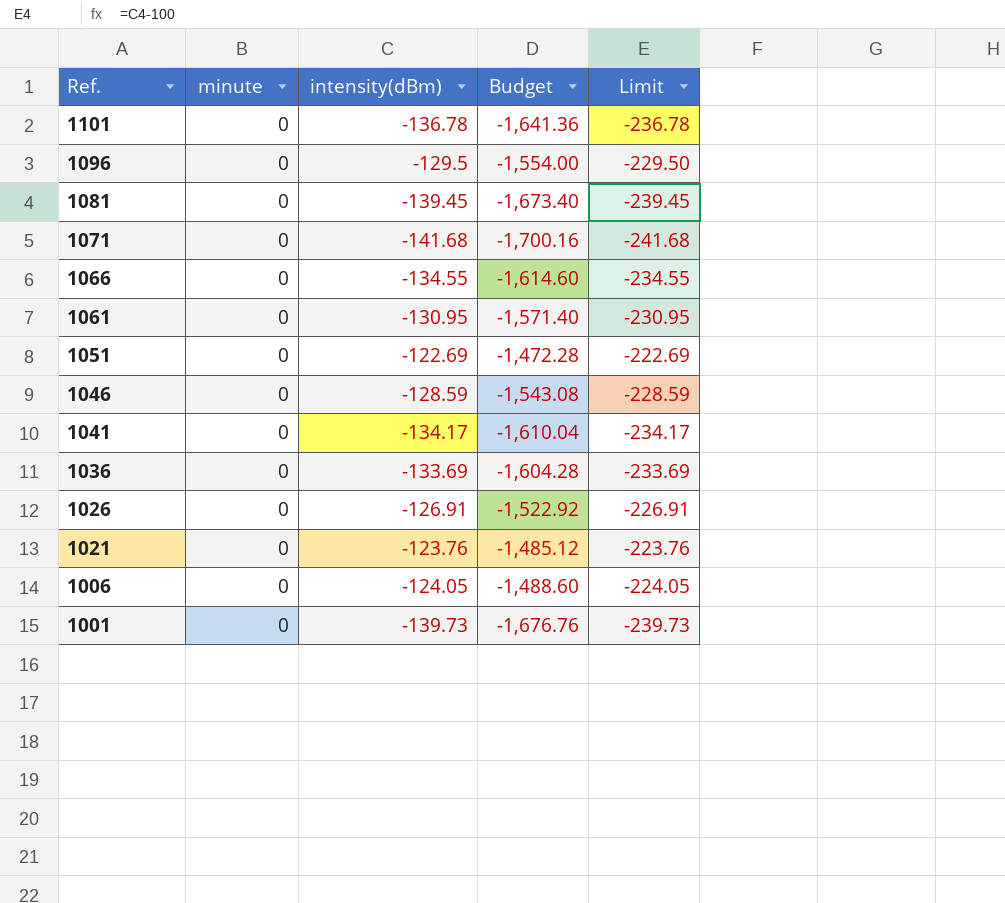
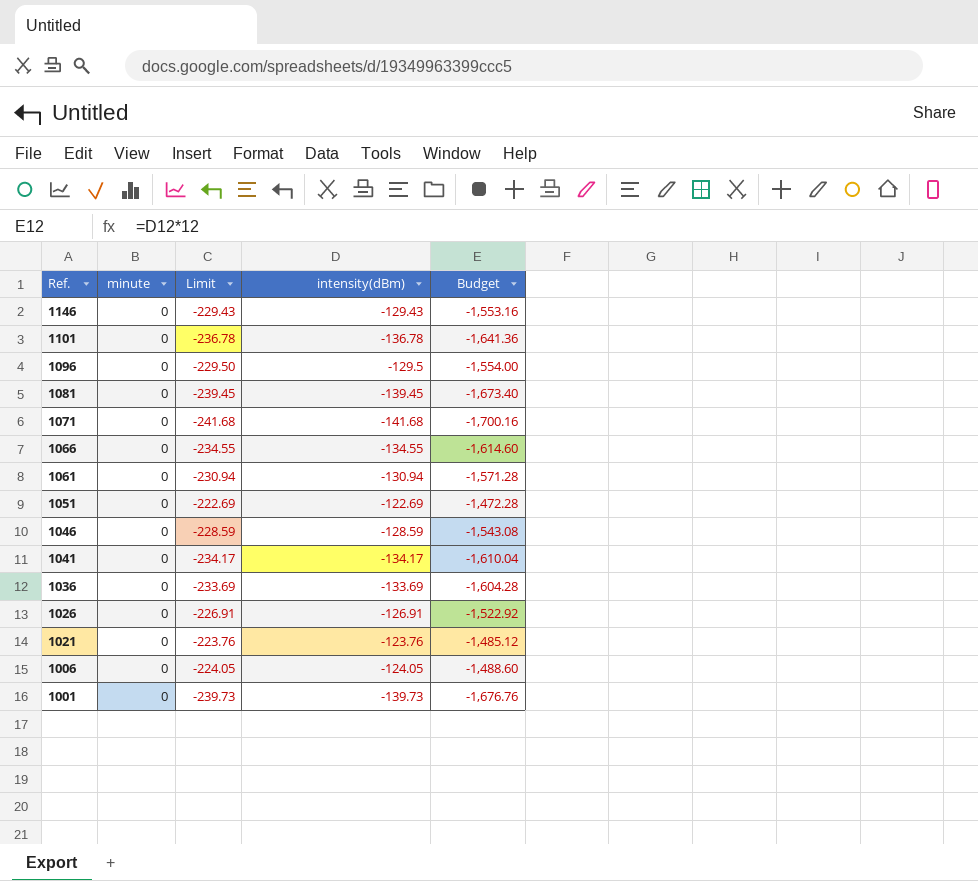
column Limit | position: 5 -> 3
row 1146: none -> 0 | -229.43 | -129.43 | -1,553.16
1061 | Limit: -230.95 -> -230.94
1061 | intensity(dBm): -130.95 -> -130.94
1061 | Budget: -1,571.40 -> -1,571.28

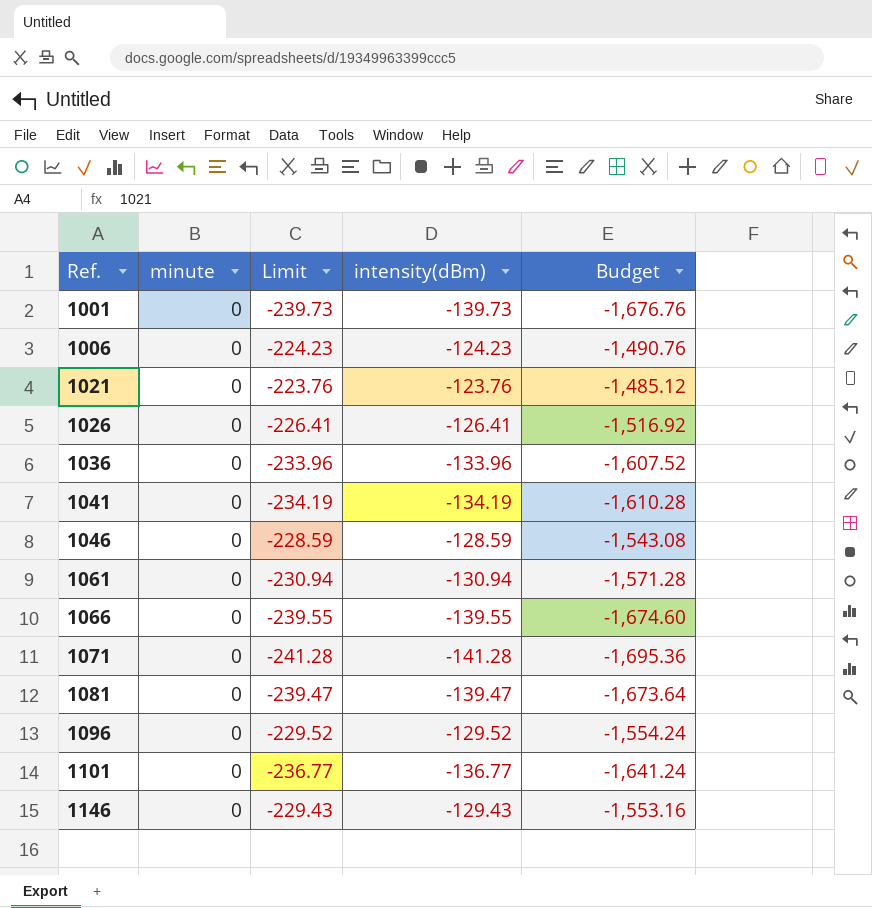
row order: Ref. descending -> Ref. ascending
row 1051: 0 | -222.69 | -122.69 | -1,472.28 -> none
1006 | Limit: -224.05 -> -224.23
1006 | intensity(dBm): -124.05 -> -124.23
1006 | Budget: -1,488.60 -> -1,490.76
1026 | Limit: -226.91 -> -226.41
1026 | intensity(dBm): -126.91 -> -126.41
1026 | Budget: -1,522.92 -> -1,516.92
1036 | Limit: -233.69 -> -233.96
1036 | intensity(dBm): -133.69 -> -133.96
1036 | Budget: -1,604.28 -> -1,607.52
1041 | Limit: -234.17 -> -234.19
1041 | intensity(dBm): -134.17 -> -134.19
1041 | Budget: -1,610.04 -> -1,610.28
1066 | Limit: -234.55 -> -239.55
1066 | intensity(dBm): -134.55 -> -139.55
1066 | Budget: -1,614.60 -> -1,674.60
1071 | Limit: -241.68 -> -241.28
1071 | intensity(dBm): -141.68 -> -141.28
1071 | Budget: -1,700.16 -> -1,695.36
1081 | Limit: -239.45 -> -239.47
1081 | intensity(dBm): -139.45 -> -139.47
1081 | Budget: -1,673.40 -> -1,673.64
1096 | Limit: -229.50 -> -229.52
1096 | intensity(dBm): -129.5 -> -129.52
1096 | Budget: -1,554.00 -> -1,554.24
1101 | Limit: -236.78 -> -236.77
1101 | intensity(dBm): -136.78 -> -136.77
1101 | Budget: -1,641.36 -> -1,641.24

